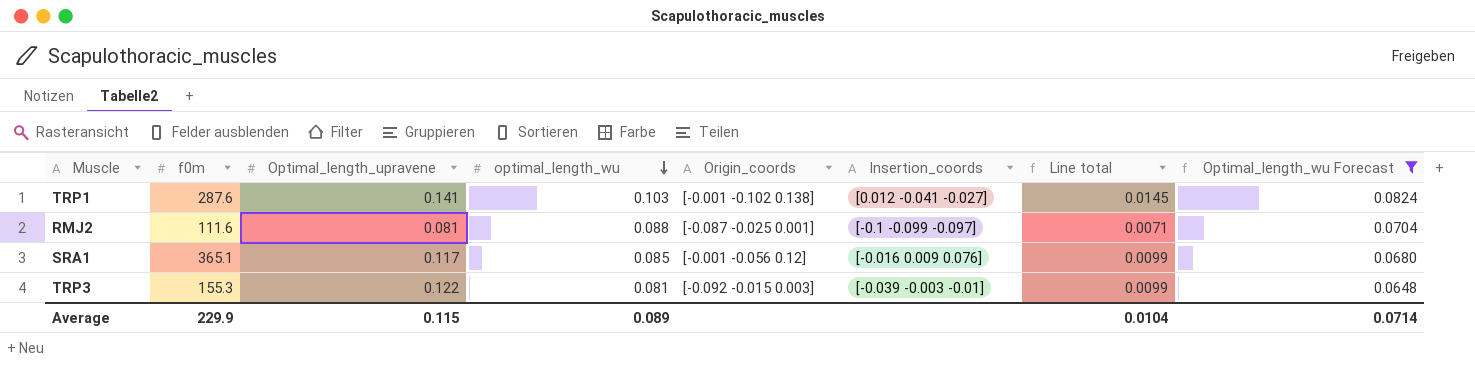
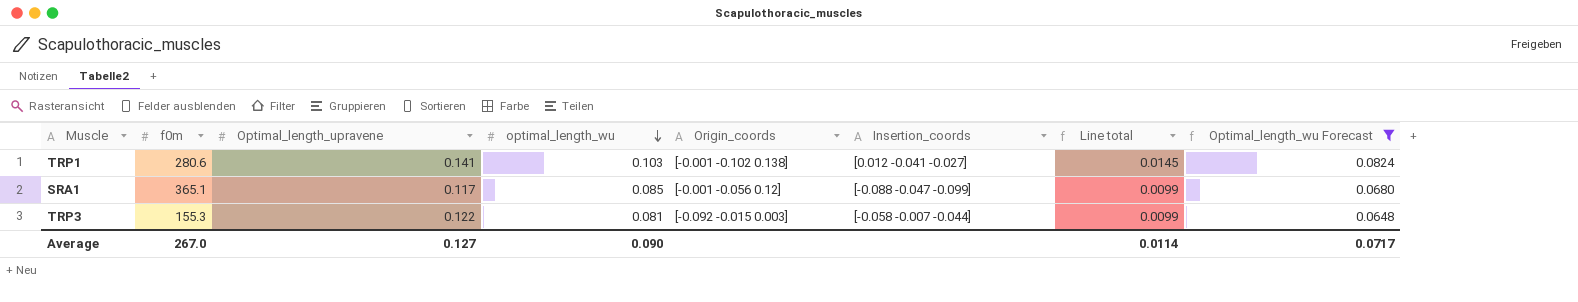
row RMJ2: 111.6 | 0.081 | 0.088 | [-0.087 -0.025 0.001] | [-0.1 -0.099 -0.097] | 0.0071 | 0.0704 -> none
TRP1 | f0m: 287.6 -> 280.6
SRA1 | Insertion_coords: [-0.016 0.009 0.076] -> [-0.088 -0.047 -0.099]
TRP3 | Insertion_coords: [-0.039 -0.003 -0.01] -> [-0.058 -0.007 -0.044]
Average | f0m: 229.9 -> 267.0
Average | Optimal_length_upravene: 0.115 -> 0.127
Average | optimal_length_wu: 0.089 -> 0.090
Average | Line total: 0.0104 -> 0.0114
Average | Optimal_length_wu Forecast: 0.0714 -> 0.0717

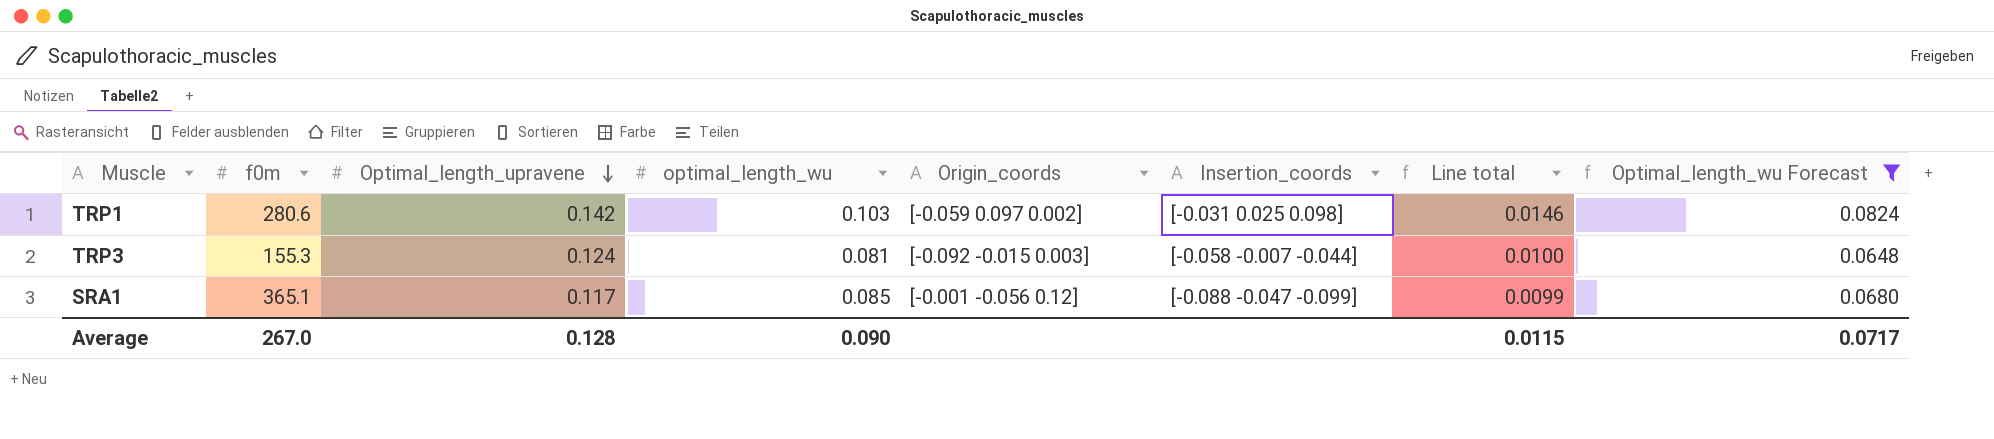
row order: optimal_length_wu descending -> Optimal_length_upravene descending
TRP1 | Optimal_length_upravene: 0.141 -> 0.142
TRP1 | Origin_coords: [-0.001 -0.102 0.138] -> [-0.059 0.097 0.002]
TRP1 | Insertion_coords: [0.012 -0.041 -0.027] -> [-0.031 0.025 0.098]
TRP1 | Line total: 0.0145 -> 0.0146
TRP3 | Optimal_length_upravene: 0.122 -> 0.124
TRP3 | Line total: 0.0099 -> 0.0100
Average | Optimal_length_upravene: 0.127 -> 0.128
Average | Line total: 0.0114 -> 0.0115

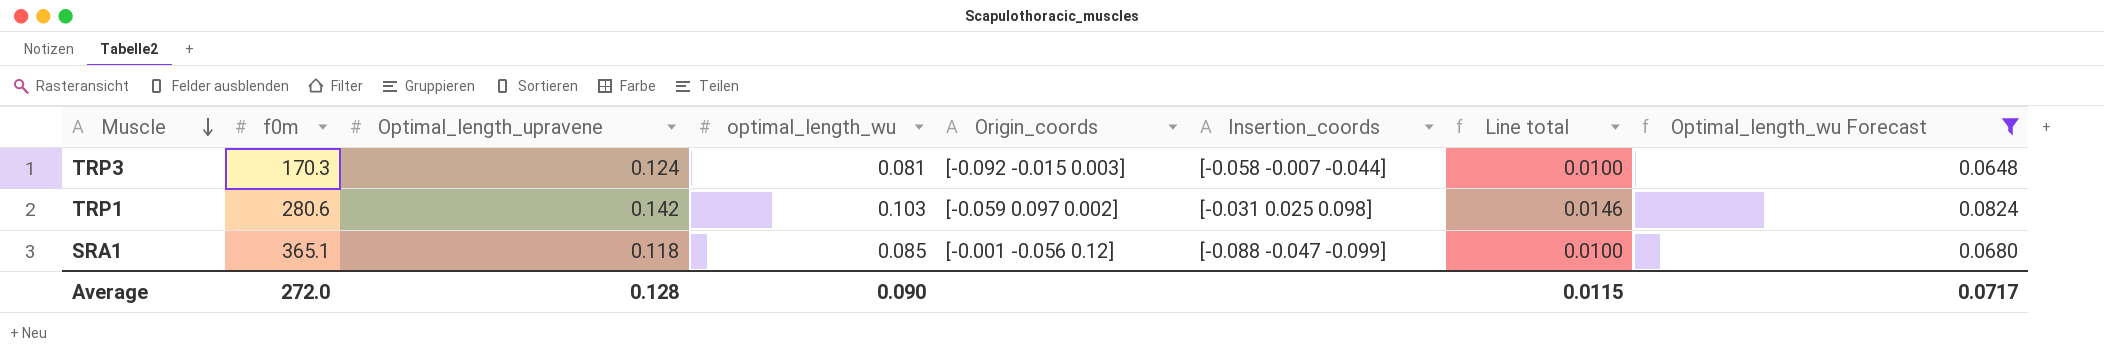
row order: Optimal_length_upravene descending -> Muscle descending
TRP3 | f0m: 155.3 -> 170.3
SRA1 | Optimal_length_upravene: 0.117 -> 0.118
SRA1 | Line total: 0.0099 -> 0.0100
Average | f0m: 267.0 -> 272.0

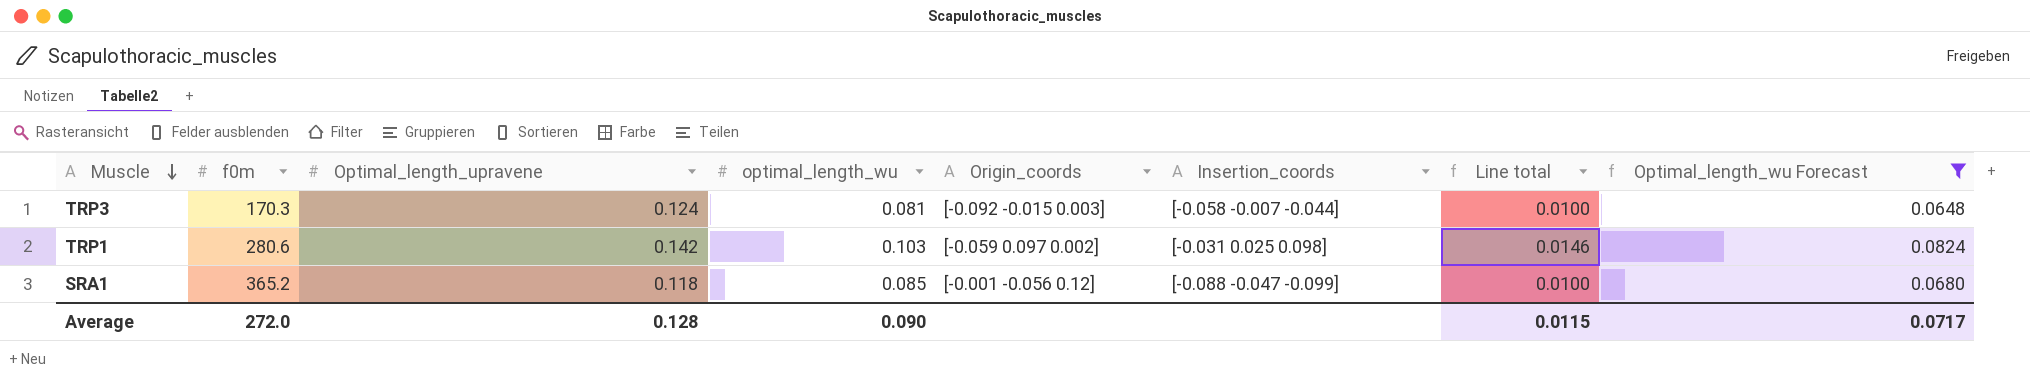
SRA1 | f0m: 365.1 -> 365.2

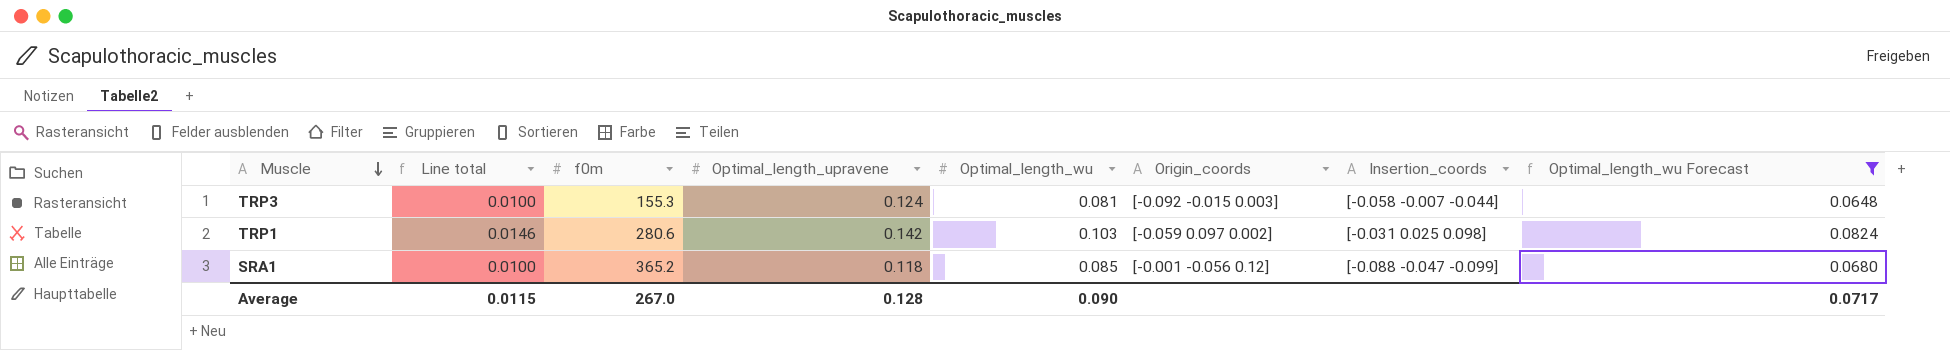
column Line total | position: 7 -> 2
column name: optimal_length_wu -> Optimal_length_wu
TRP3 | f0m: 170.3 -> 155.3
Average | f0m: 272.0 -> 267.0

